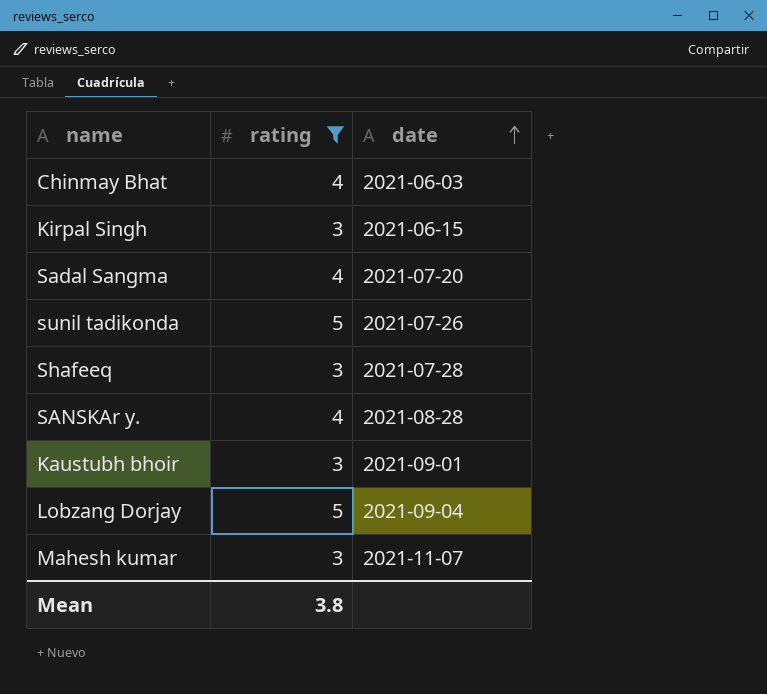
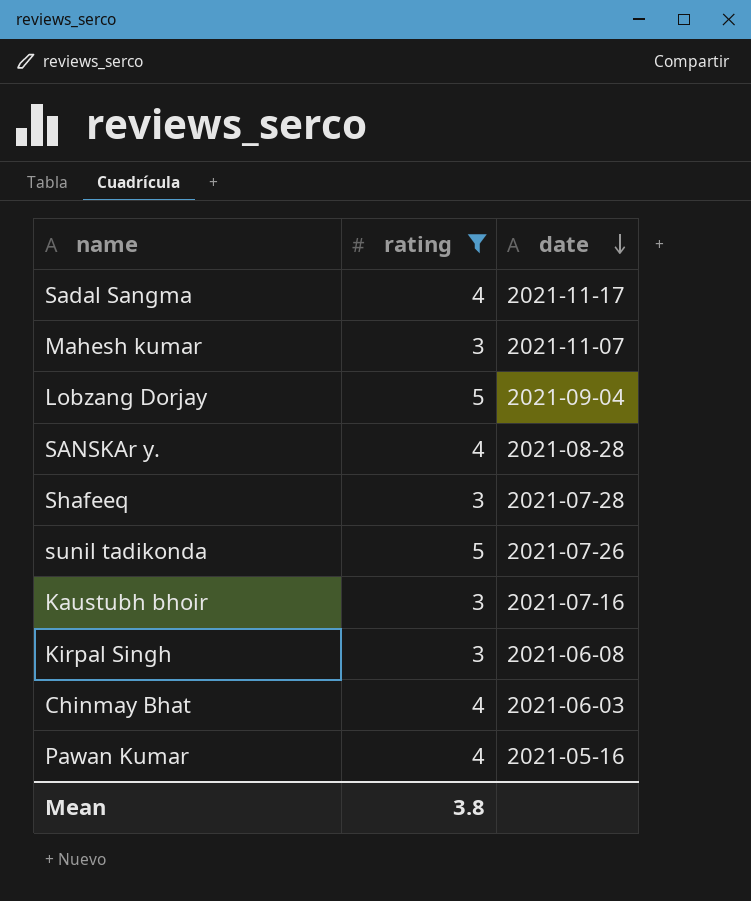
row order: date ascending -> date descending
Sadal Sangma | date: 2021-07-20 -> 2021-11-17
Kaustubh bhoir | date: 2021-09-01 -> 2021-07-16
Kirpal Singh | date: 2021-06-15 -> 2021-06-08
row Pawan Kumar: none -> 4 | 2021-05-16

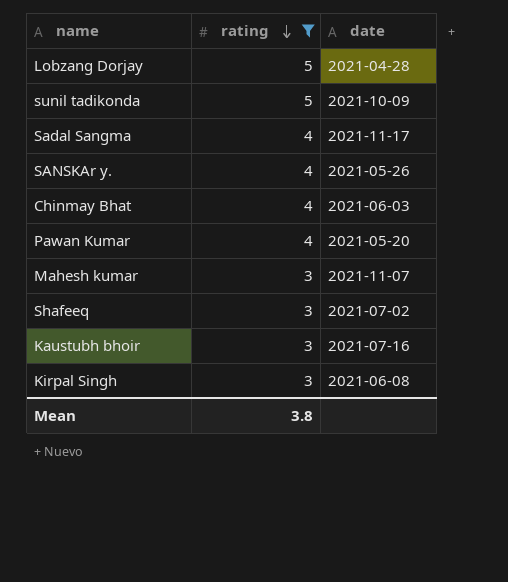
row order: date descending -> rating descending
Lobzang Dorjay | date: 2021-09-04 -> 2021-04-28
sunil tadikonda | date: 2021-07-26 -> 2021-10-09
SANSKAr y. | date: 2021-08-28 -> 2021-05-26
Pawan Kumar | date: 2021-05-16 -> 2021-05-20
Shafeeq | date: 2021-07-28 -> 2021-07-02

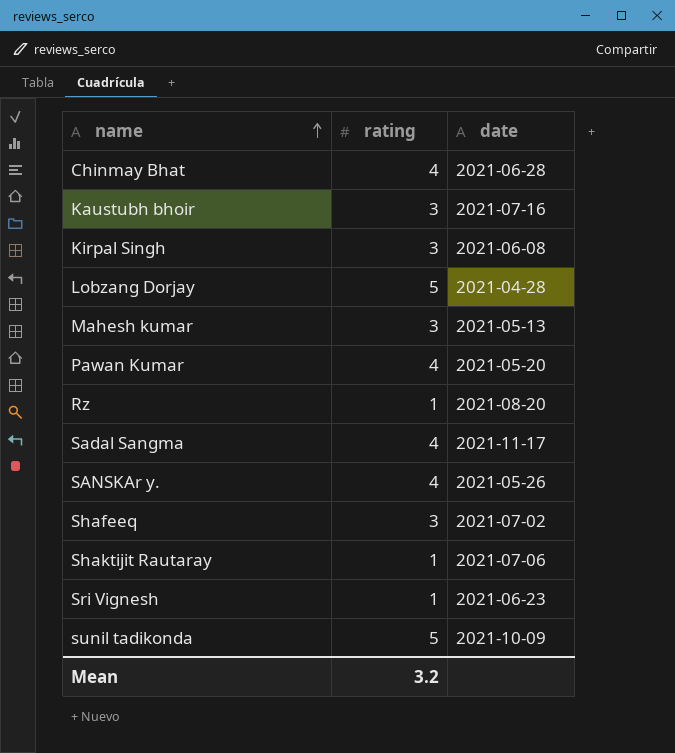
filter: rating != 1 -> none
row order: rating descending -> name ascending
Chinmay Bhat | date: 2021-06-03 -> 2021-06-28
Mahesh kumar | date: 2021-11-07 -> 2021-05-13
Mean | rating: 3.8 -> 3.2

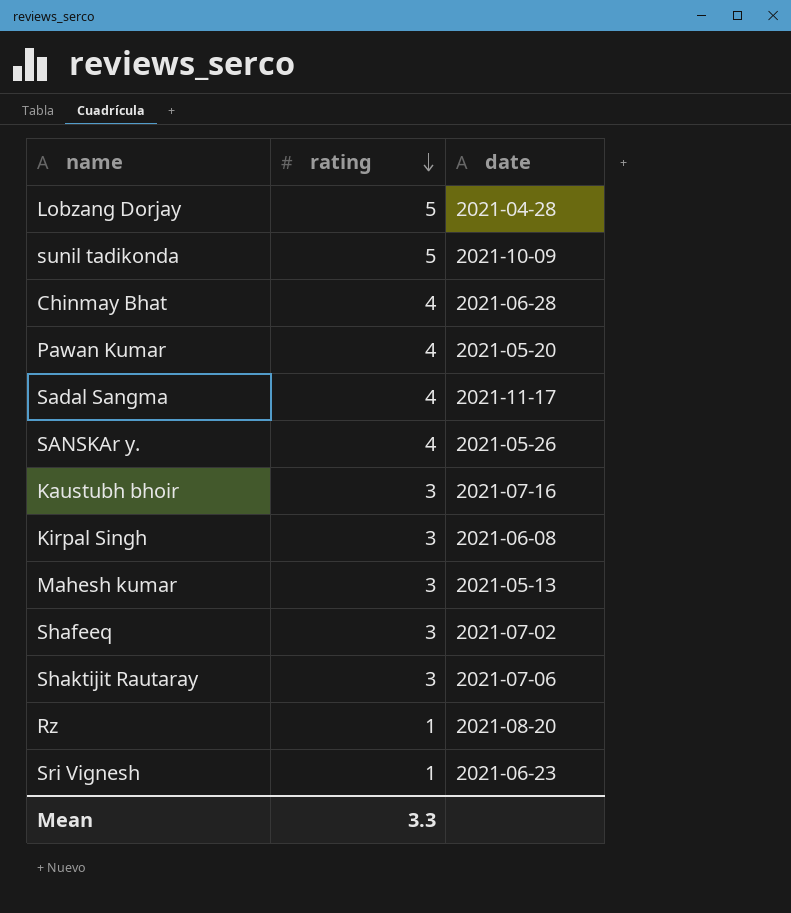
row order: name ascending -> rating descending
Shaktijit Rautaray | rating: 1 -> 3
Mean | rating: 3.2 -> 3.3

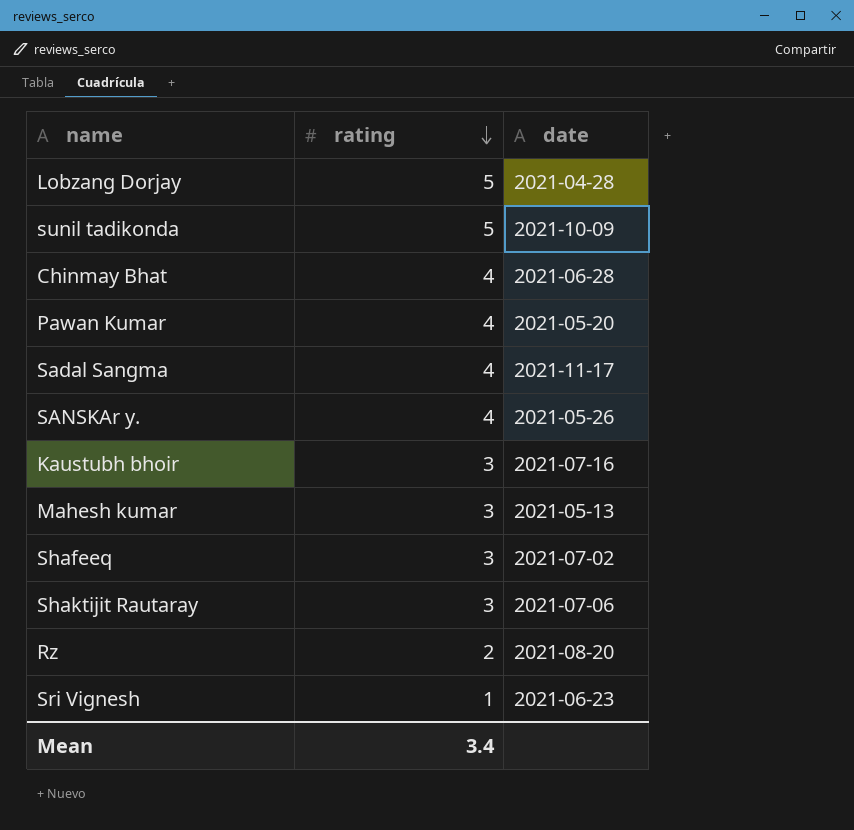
row Kirpal Singh: 3 | 2021-06-08 -> none
Rz | rating: 1 -> 2
Mean | rating: 3.3 -> 3.4

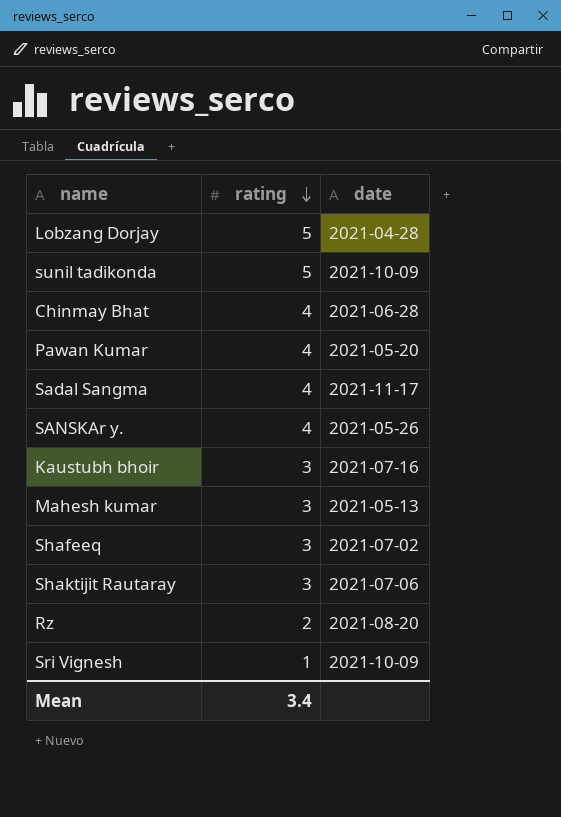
Sri Vignesh | date: 2021-06-23 -> 2021-10-09

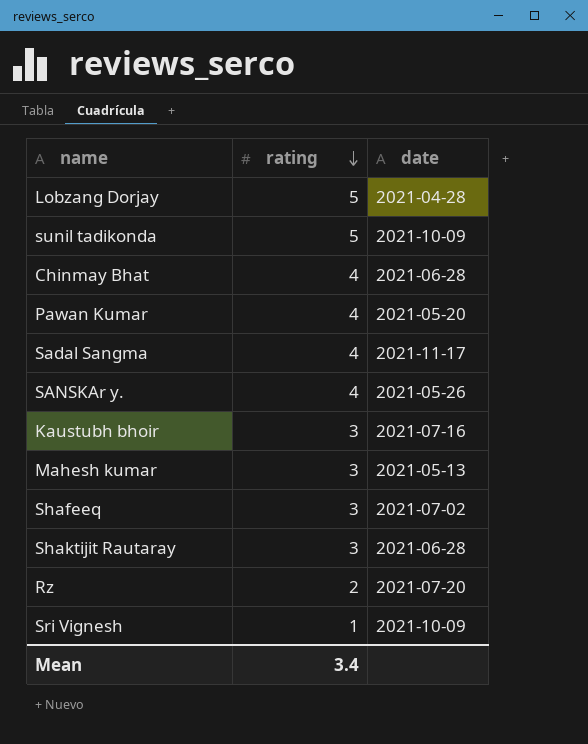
Shaktijit Rautaray | date: 2021-07-06 -> 2021-06-28
Rz | date: 2021-08-20 -> 2021-07-20

